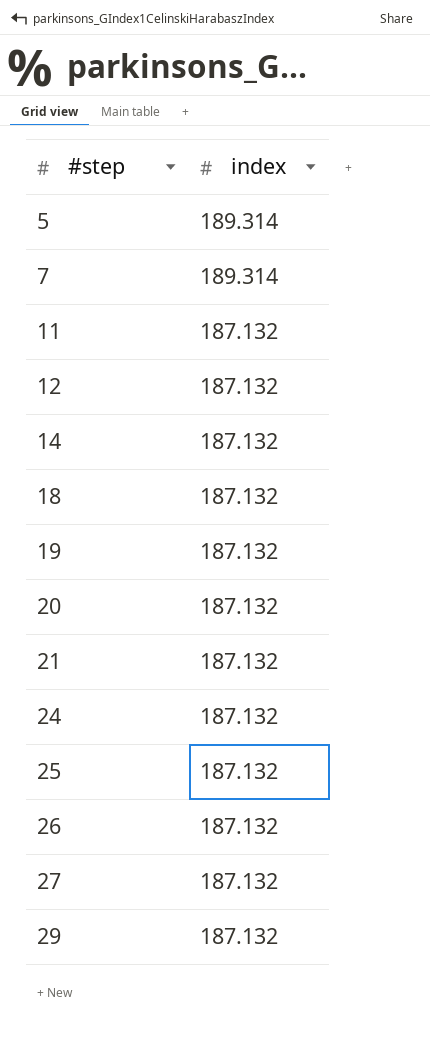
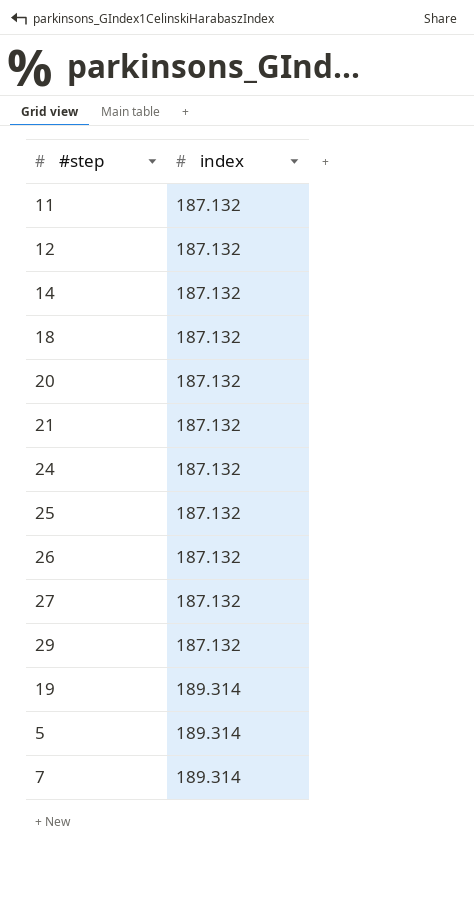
row order: #step ascending -> index ascending
19 | index: 187.132 -> 189.314

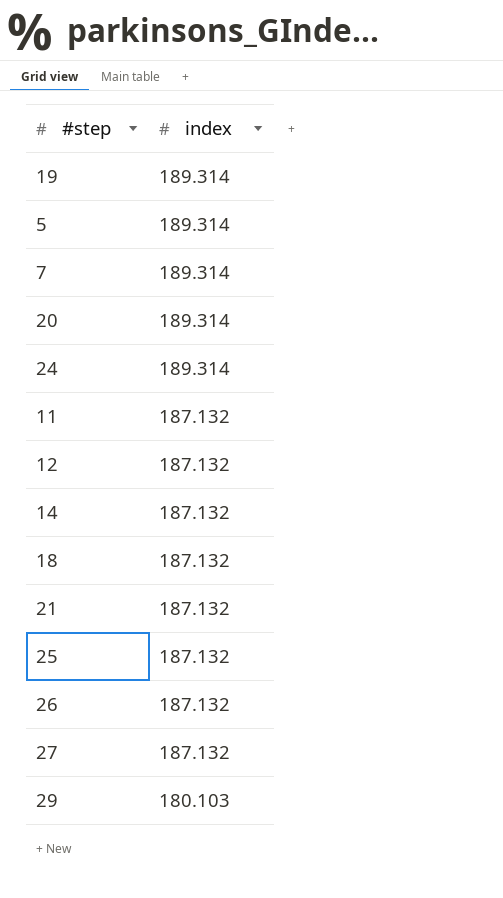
row order: index ascending -> index descending
20 | index: 187.132 -> 189.314
24 | index: 187.132 -> 189.314
29 | index: 187.132 -> 180.103

